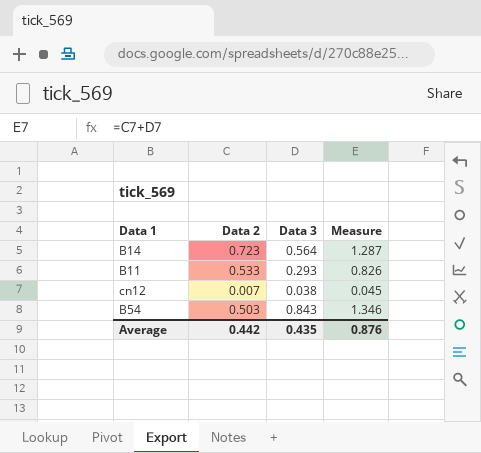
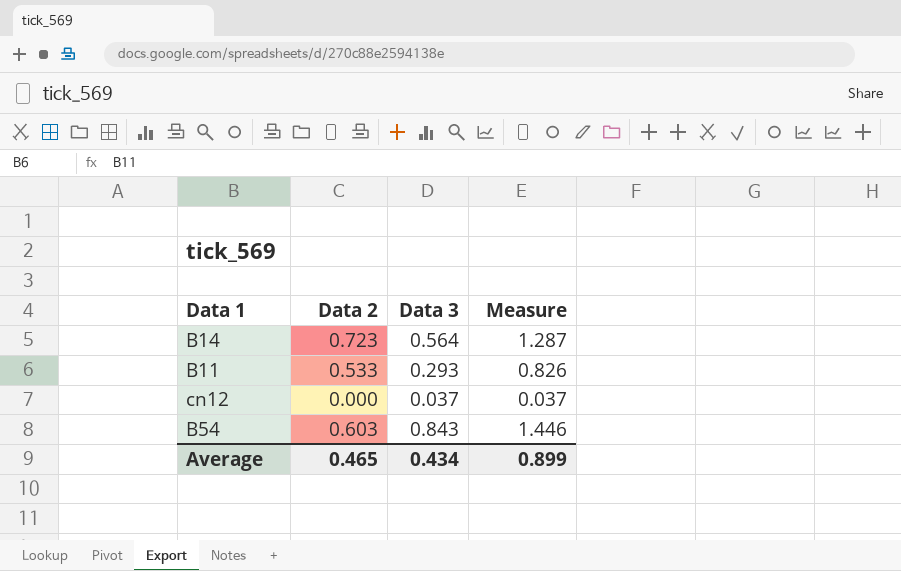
cn12 | Data 2: 0.007 -> 0.000
cn12 | Data 3: 0.038 -> 0.037
cn12 | Measure: 0.045 -> 0.037
B54 | Data 2: 0.503 -> 0.603
B54 | Measure: 1.346 -> 1.446
Average | Data 2: 0.442 -> 0.465
Average | Data 3: 0.435 -> 0.434
Average | Measure: 0.876 -> 0.899

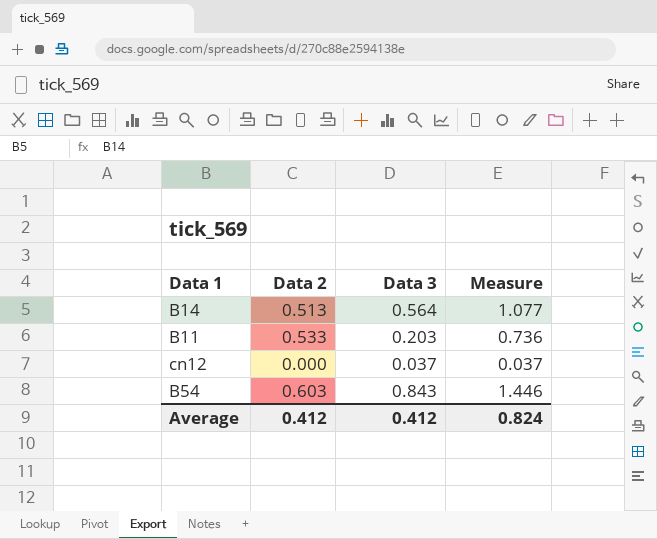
B14 | Data 2: 0.723 -> 0.513
B14 | Measure: 1.287 -> 1.077
B11 | Data 3: 0.293 -> 0.203
B11 | Measure: 0.826 -> 0.736
Average | Data 2: 0.465 -> 0.412
Average | Data 3: 0.434 -> 0.412
Average | Measure: 0.899 -> 0.824

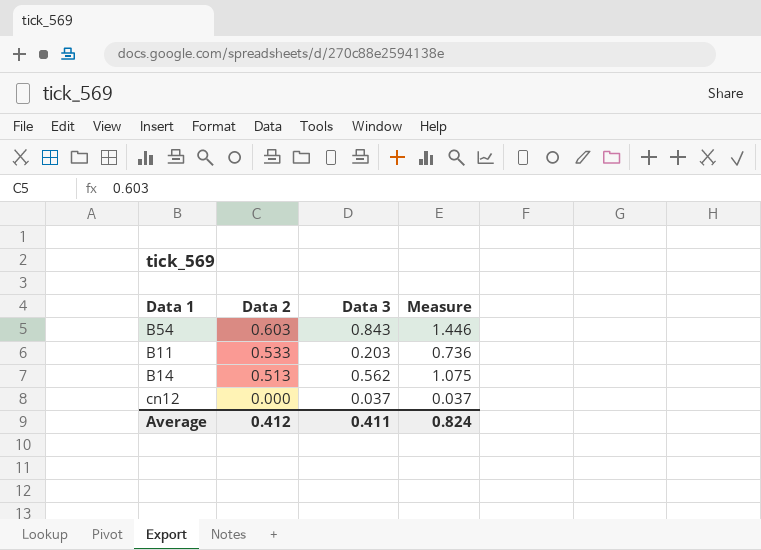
row order: none -> Data 2 descending
B14 | Data 3: 0.564 -> 0.562
B14 | Measure: 1.077 -> 1.075
Average | Data 3: 0.412 -> 0.411

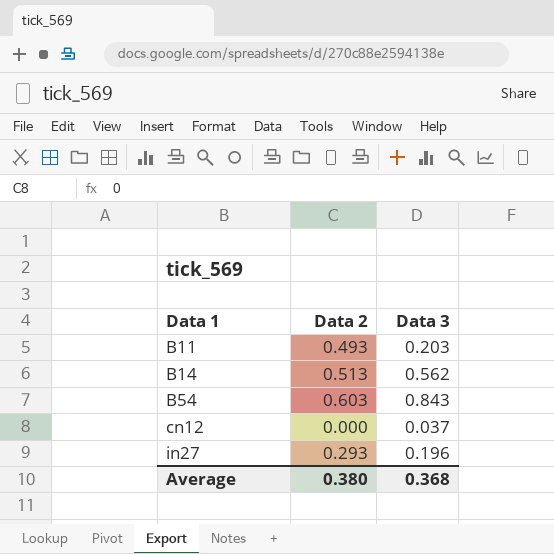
row order: Data 2 descending -> Data 1 ascending
column Measure | formula: [Data 2] + [Data 3] -> none
B11 | Data 2: 0.533 -> 0.493
row in27: none -> 0.293 | 0.196
Average | Data 2: 0.412 -> 0.380
Average | Data 3: 0.411 -> 0.368

